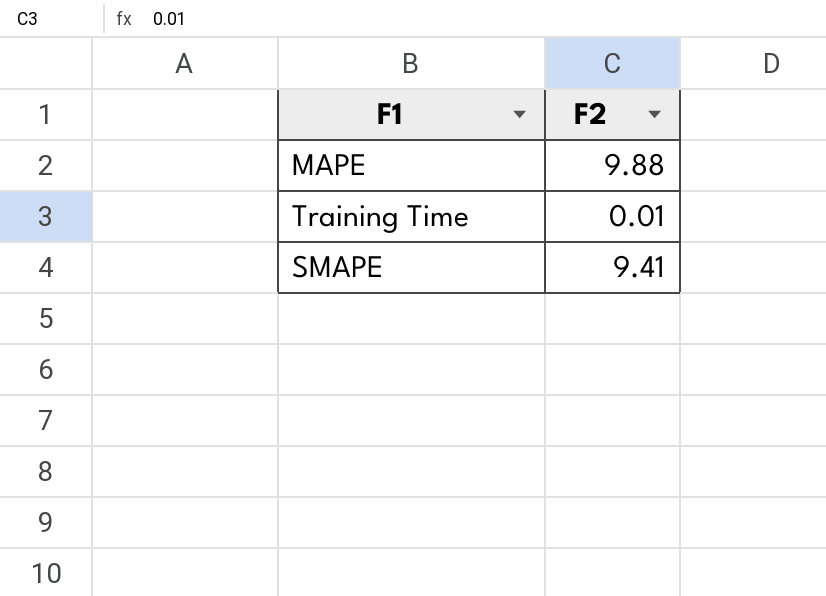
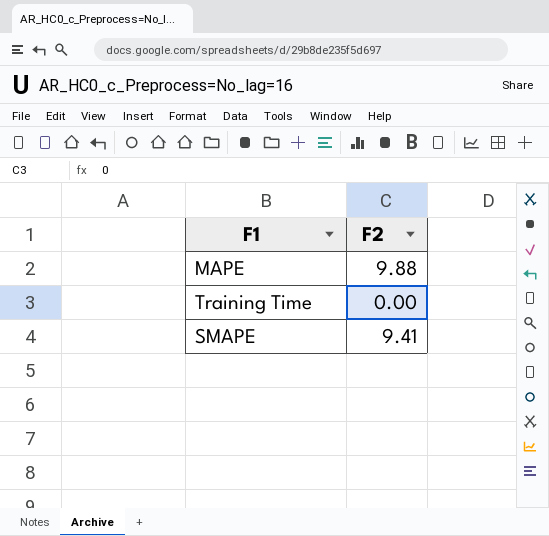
Training Time | F2: 0.01 -> 0.00

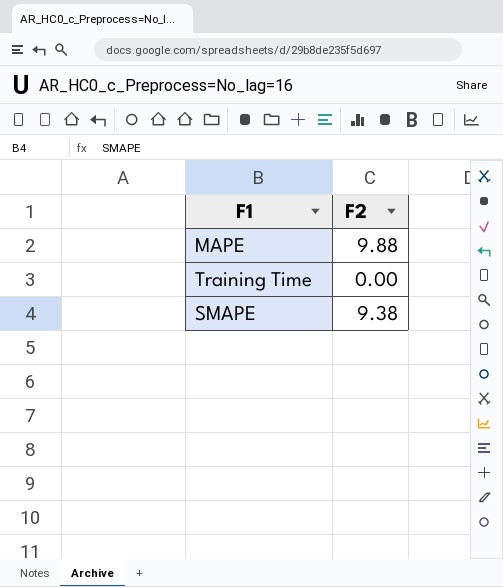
SMAPE | F2: 9.41 -> 9.38

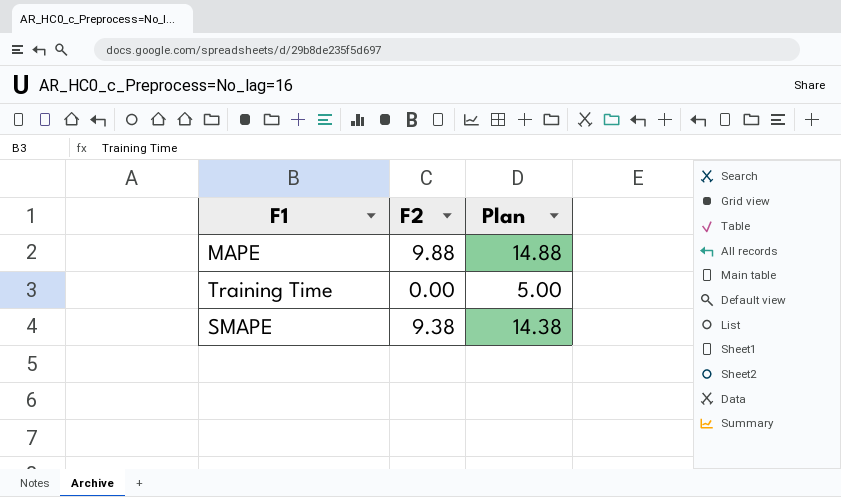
column Plan | formula: none -> [F2] + 5

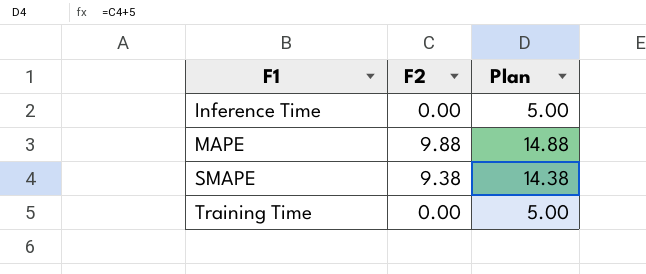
row order: none -> F1 ascending
row Inference Time: none -> 0.00 | 5.00

